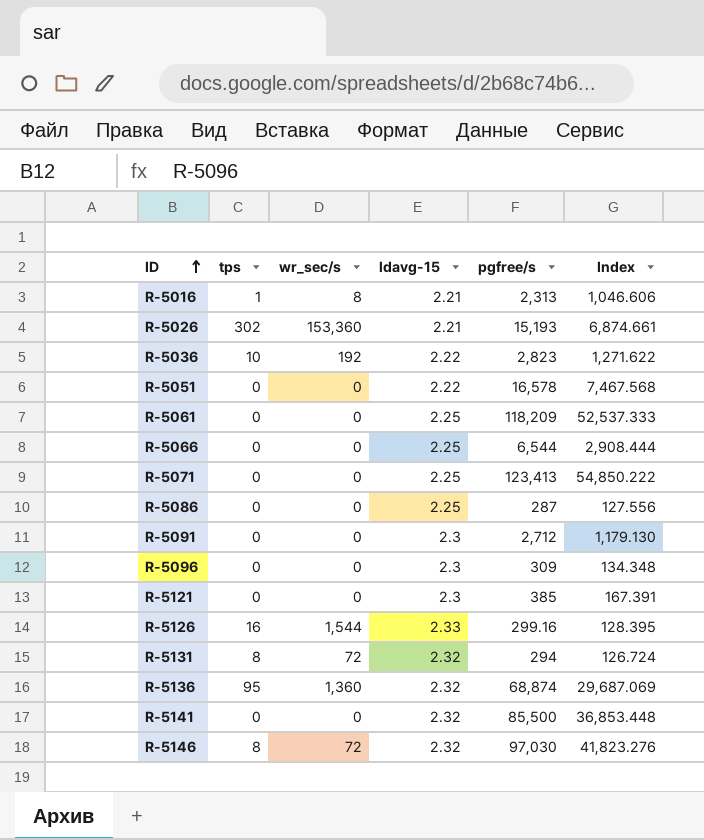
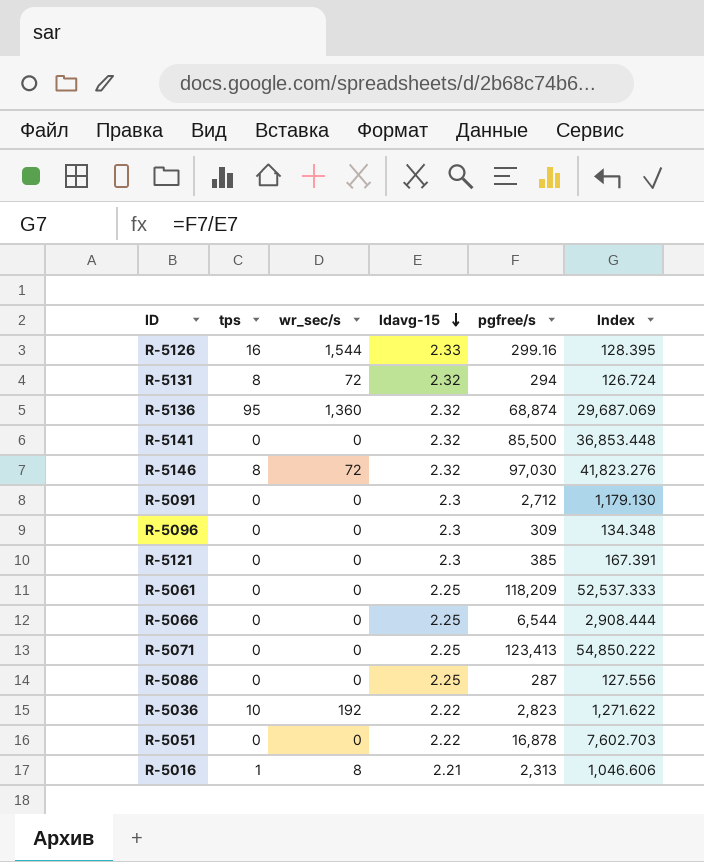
row order: ID ascending -> ldavg-15 descending
row R-5026: 302 | 153,360 | 2.21 | 15,193 | 6,874.661 -> none
R-5051 | pgfree/s: 16,578 -> 16,878
R-5051 | Index: 7,467.568 -> 7,602.703

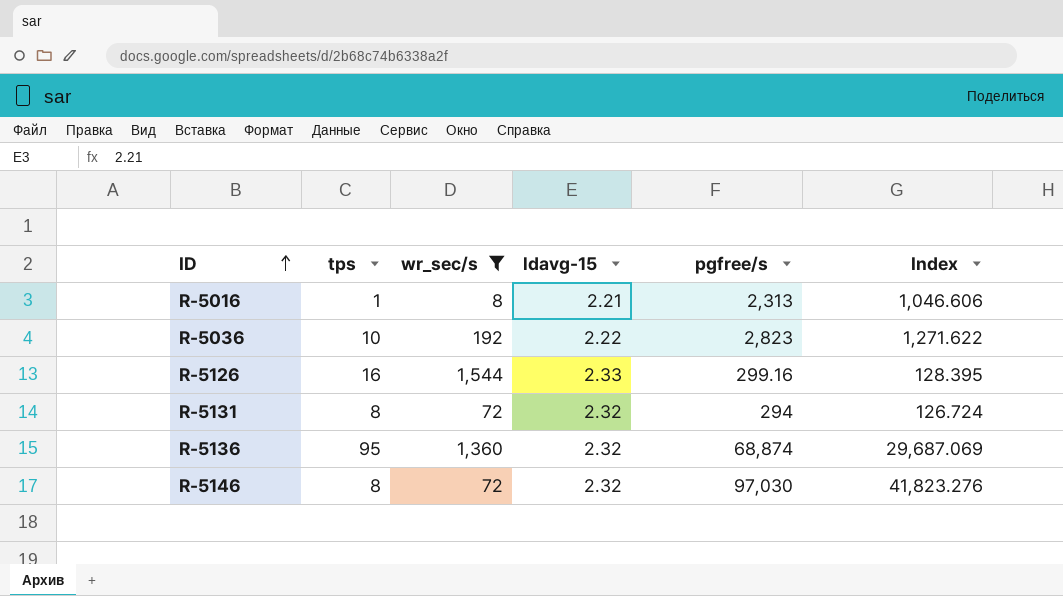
filter: none -> wr_sec/s != 0
row order: ldavg-15 descending -> ID ascending

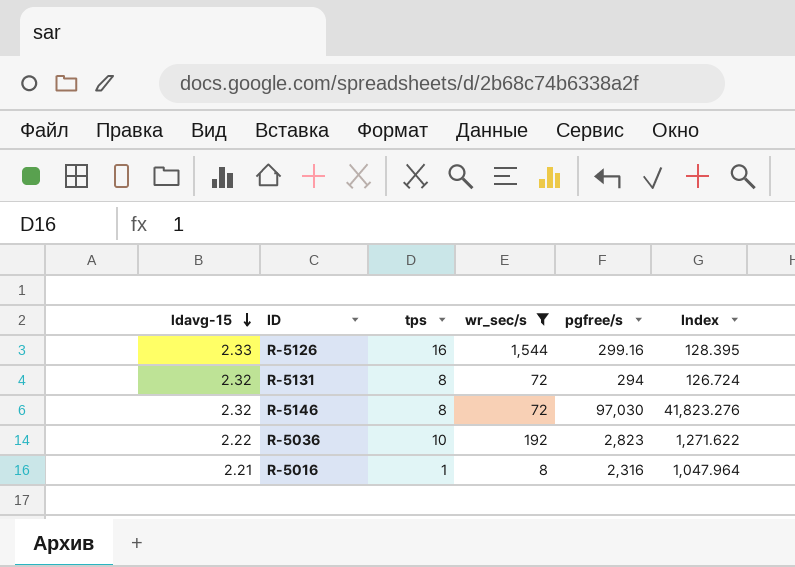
row order: ID ascending -> ldavg-15 descending
column ldavg-15 | position: 4 -> 1
row R-5136: 95 | 1,360 | 2.32 | 68,874 | 29,687.069 -> none
R-5016 | pgfree/s: 2,313 -> 2,316
R-5016 | Index: 1,046.606 -> 1,047.964

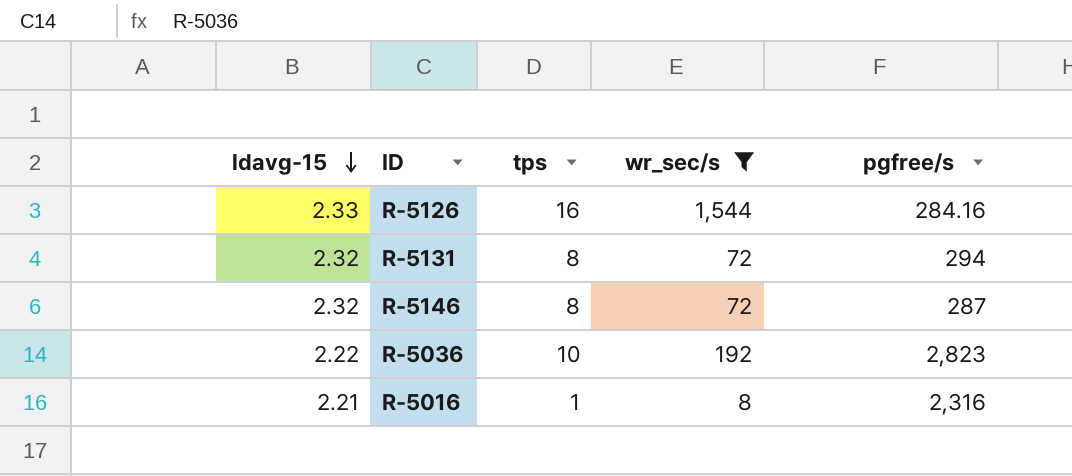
column Index | formula: [pgfree/s] / [ldavg-15] -> none
R-5126 | pgfree/s: 299.16 -> 284.16
R-5146 | pgfree/s: 97,030 -> 287

